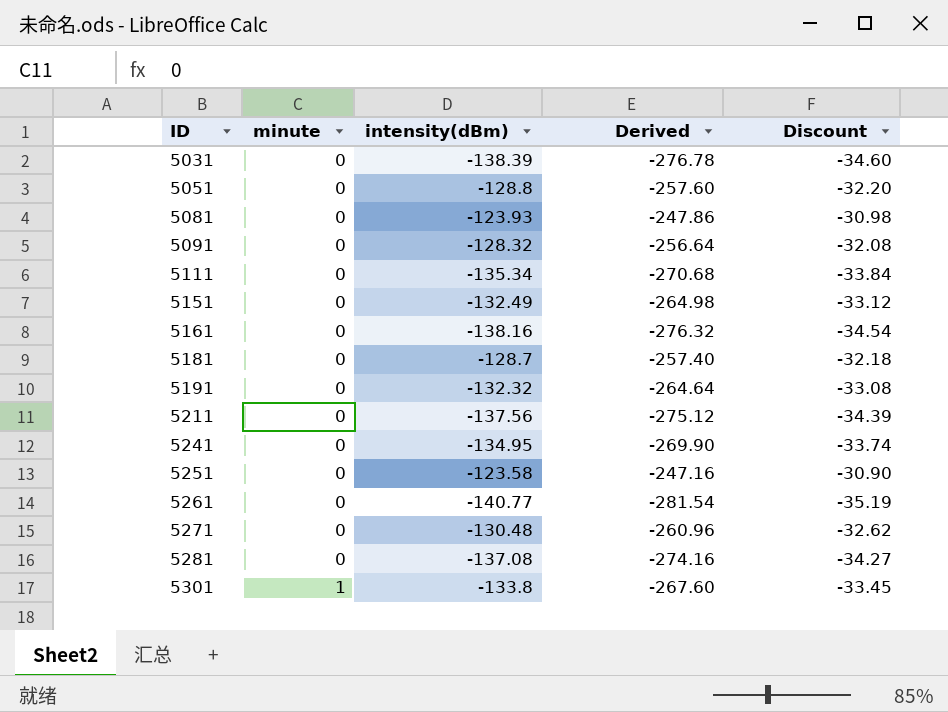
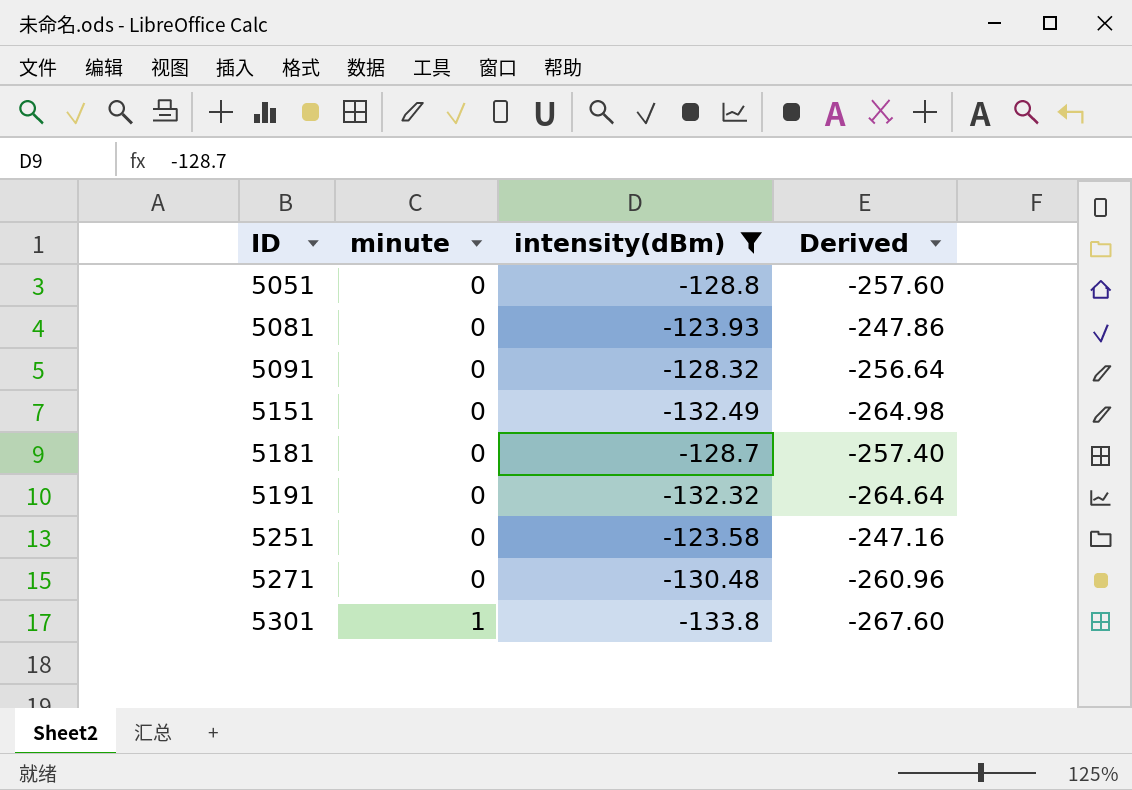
filter: none -> intensity(dBm) >= -133.8
column Discount | formula: [intensity(dBm)] * 0.25 -> none

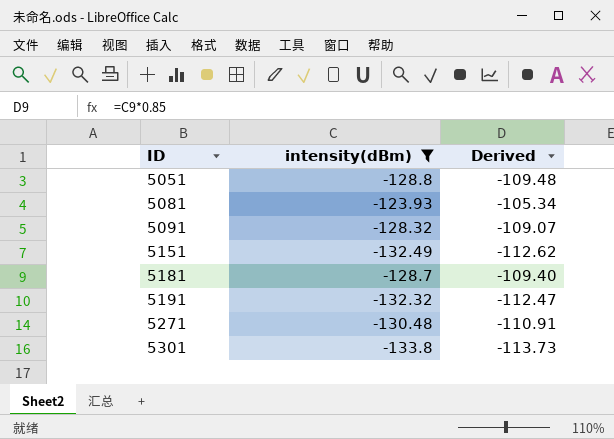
column minute | position: 2 -> none
column Derived | formula: [intensity(dBm)] * 2 -> [intensity(dBm)] * 0.85
row 5251: 0 | -123.58 | -247.16 -> none

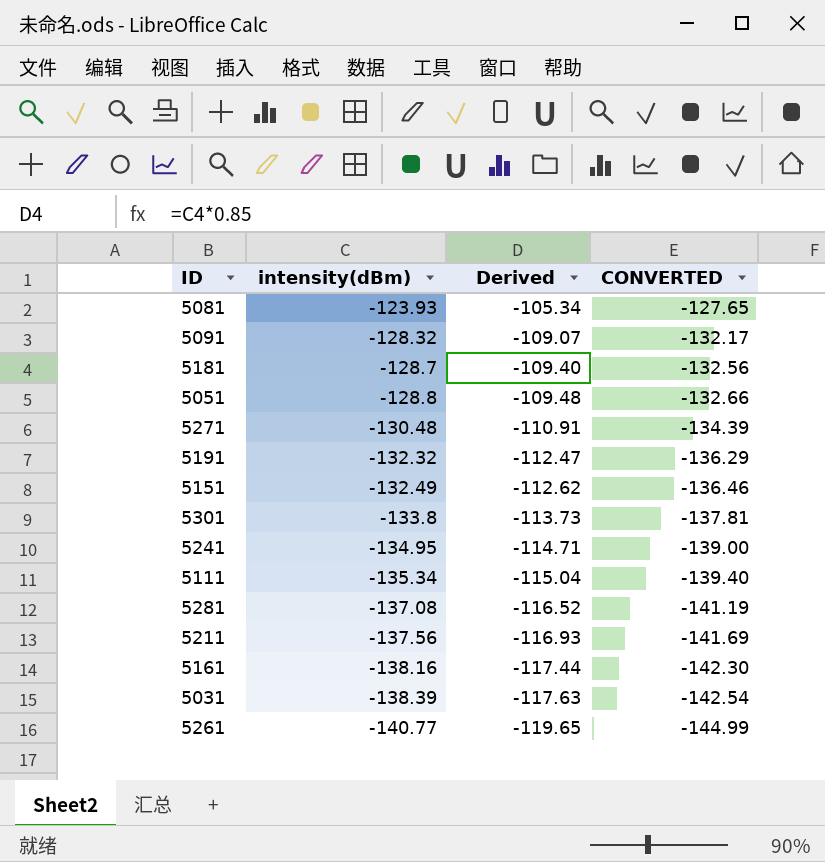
filter: intensity(dBm) >= -133.8 -> none
row order: ID ascending -> intensity(dBm) descending
column CONVERTED | formula: none -> [intensity(dBm)] * 1.03

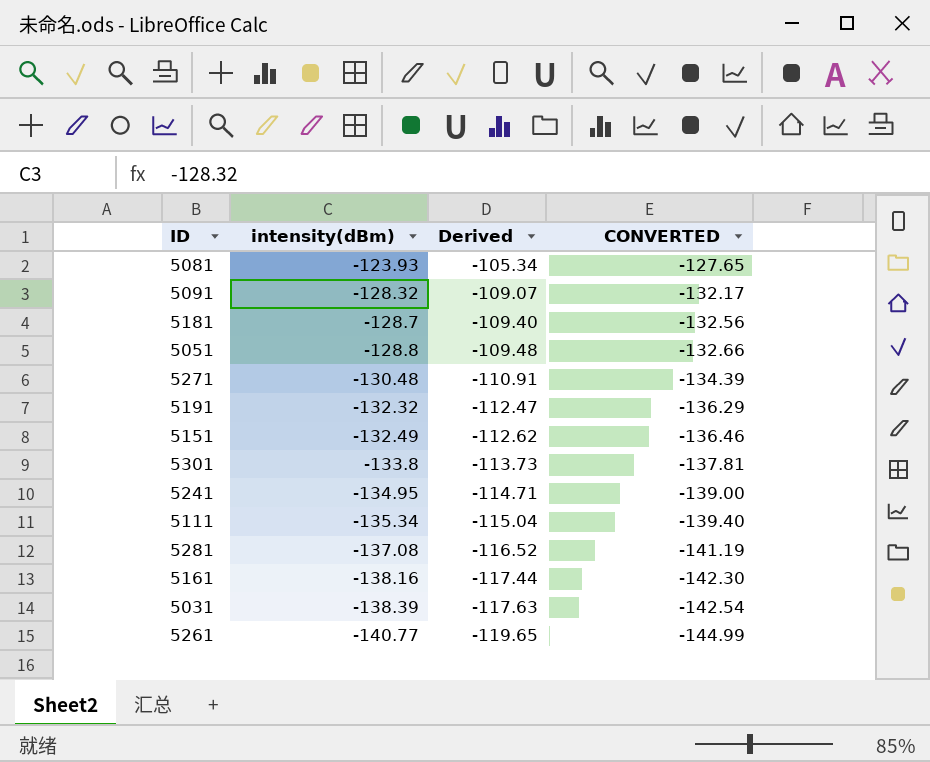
row 5211: -137.56 | -116.93 | -141.69 -> none

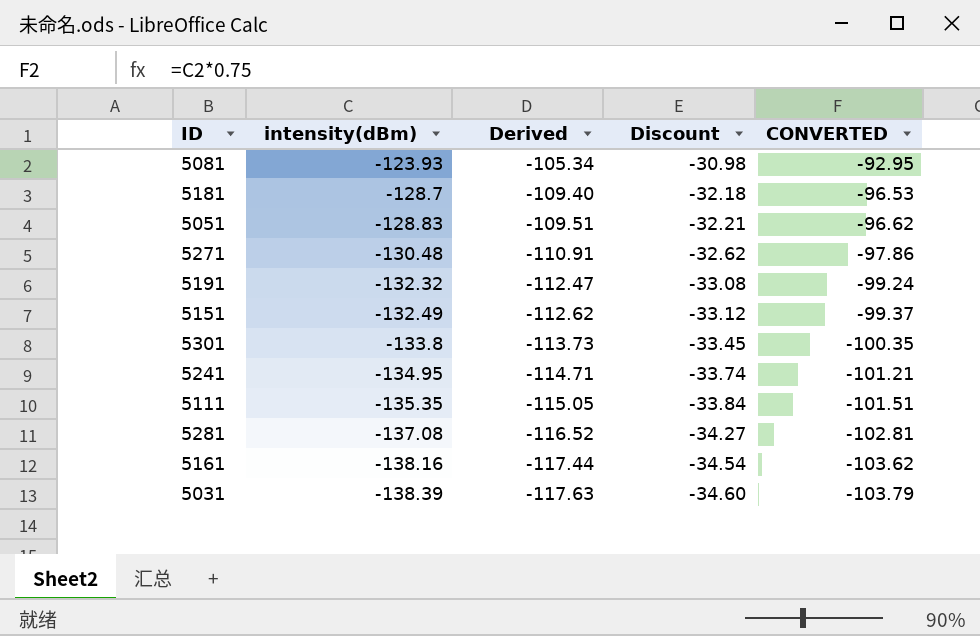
column Discount | formula: none -> [intensity(dBm)] * 0.25
column CONVERTED | formula: [intensity(dBm)] * 1.03 -> [intensity(dBm)] * 0.75
row 5091: -128.32 | -109.07 | -132.17 -> none
row 5261: -140.77 | -119.65 | -144.99 -> none
5051 | intensity(dBm): -128.8 -> -128.83
5051 | Derived: -109.48 -> -109.51
5111 | intensity(dBm): -135.34 -> -135.35
5111 | Derived: -115.04 -> -115.05

